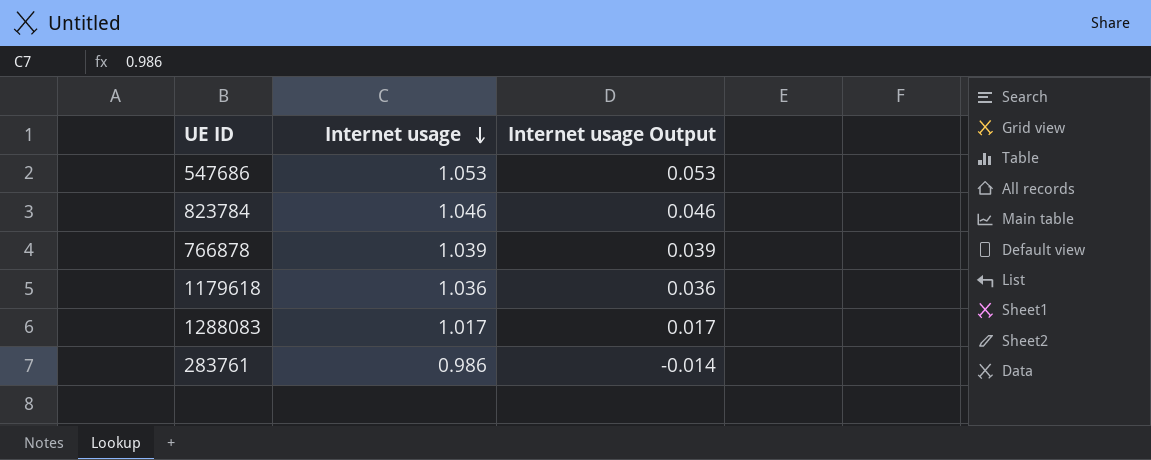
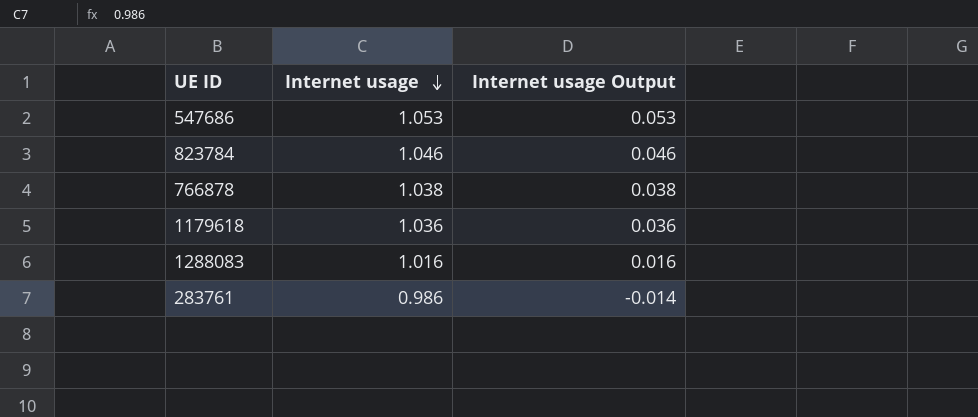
766878 | Internet usage: 1.039 -> 1.038
766878 | Internet usage Output: 0.039 -> 0.038
1288083 | Internet usage: 1.017 -> 1.016
1288083 | Internet usage Output: 0.017 -> 0.016

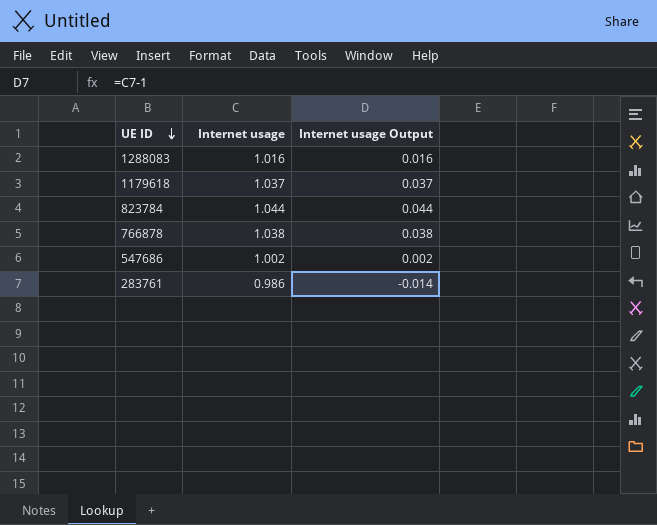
row order: Internet usage descending -> UE ID descending
1179618 | Internet usage: 1.036 -> 1.037
1179618 | Internet usage Output: 0.036 -> 0.037
823784 | Internet usage: 1.046 -> 1.044
823784 | Internet usage Output: 0.046 -> 0.044
547686 | Internet usage: 1.053 -> 1.002
547686 | Internet usage Output: 0.053 -> 0.002

